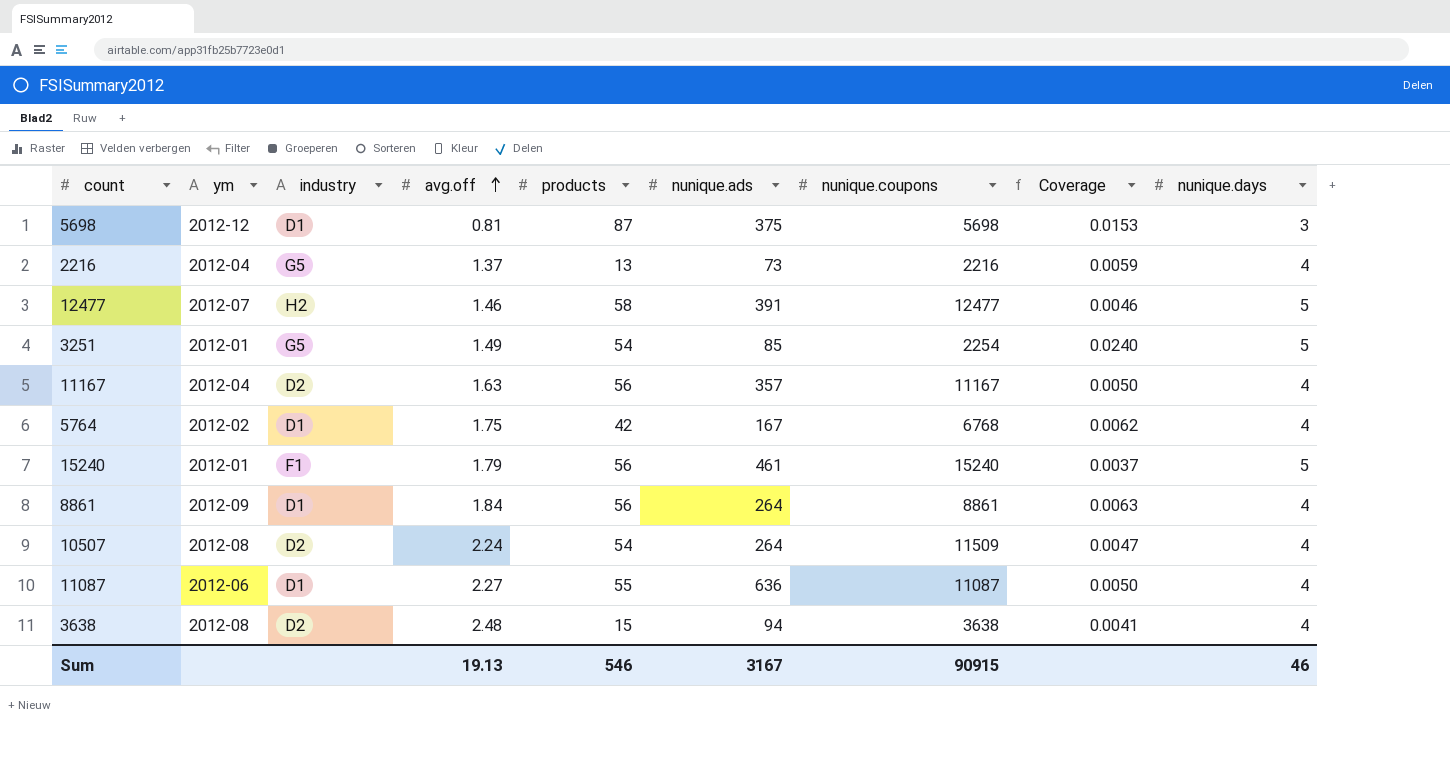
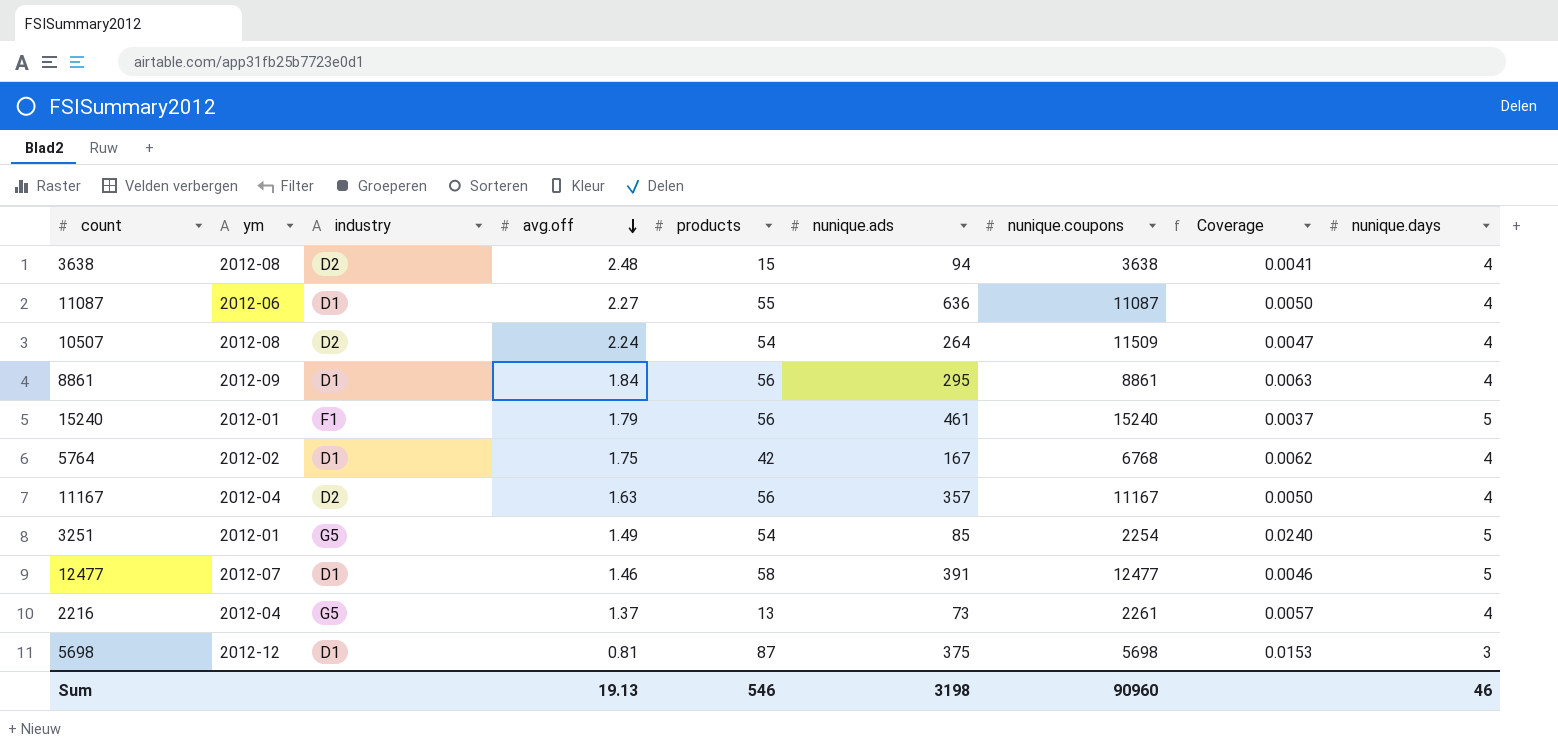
row order: avg.off ascending -> avg.off descending
8861 | nunique.ads: 264 -> 295
12477 | industry: H2 -> D1
2216 | nunique.coupons: 2216 -> 2261
2216 | Coverage: 0.0059 -> 0.0057
Sum | nunique.ads: 3167 -> 3198
Sum | nunique.coupons: 90915 -> 90960

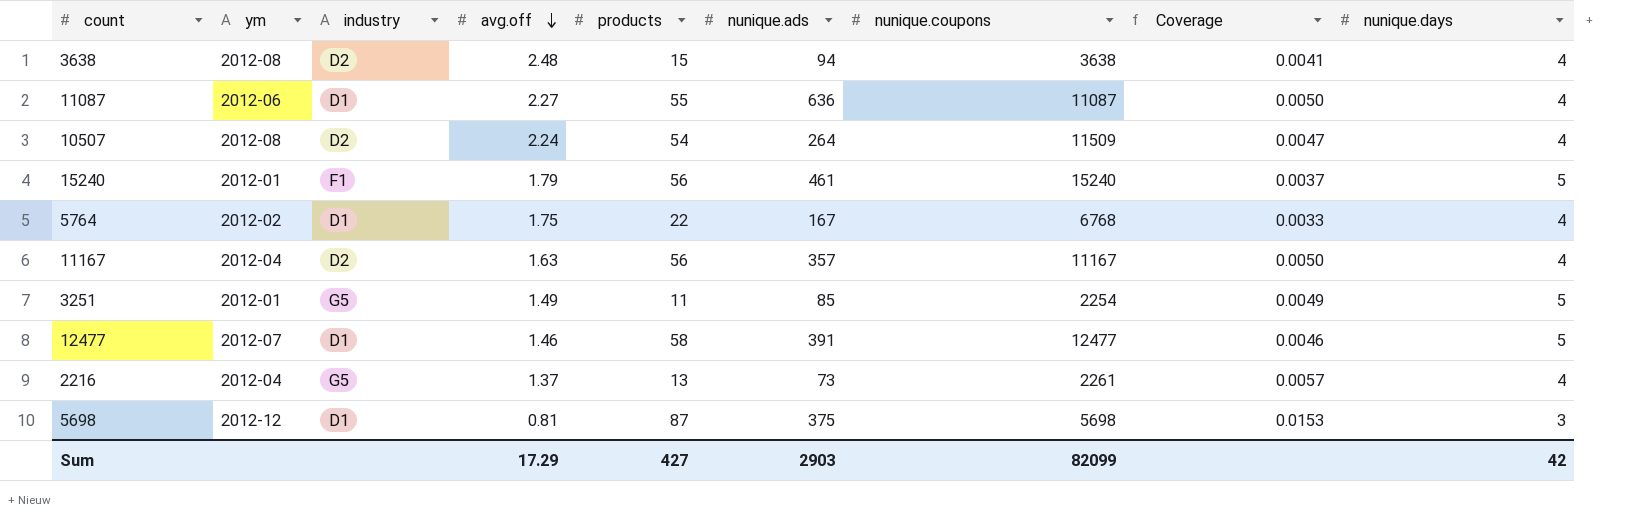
row 8861: 2012-09 | D1 | 1.84 | 56 | 295 | 8861 | 0.0063 | 4 -> none
5764 | products: 42 -> 22
5764 | Coverage: 0.0062 -> 0.0033
3251 | products: 54 -> 11
3251 | Coverage: 0.0240 -> 0.0049
Sum | avg.off: 19.13 -> 17.29
Sum | products: 546 -> 427
Sum | nunique.ads: 3198 -> 2903
Sum | nunique.coupons: 90960 -> 82099
Sum | nunique.days: 46 -> 42

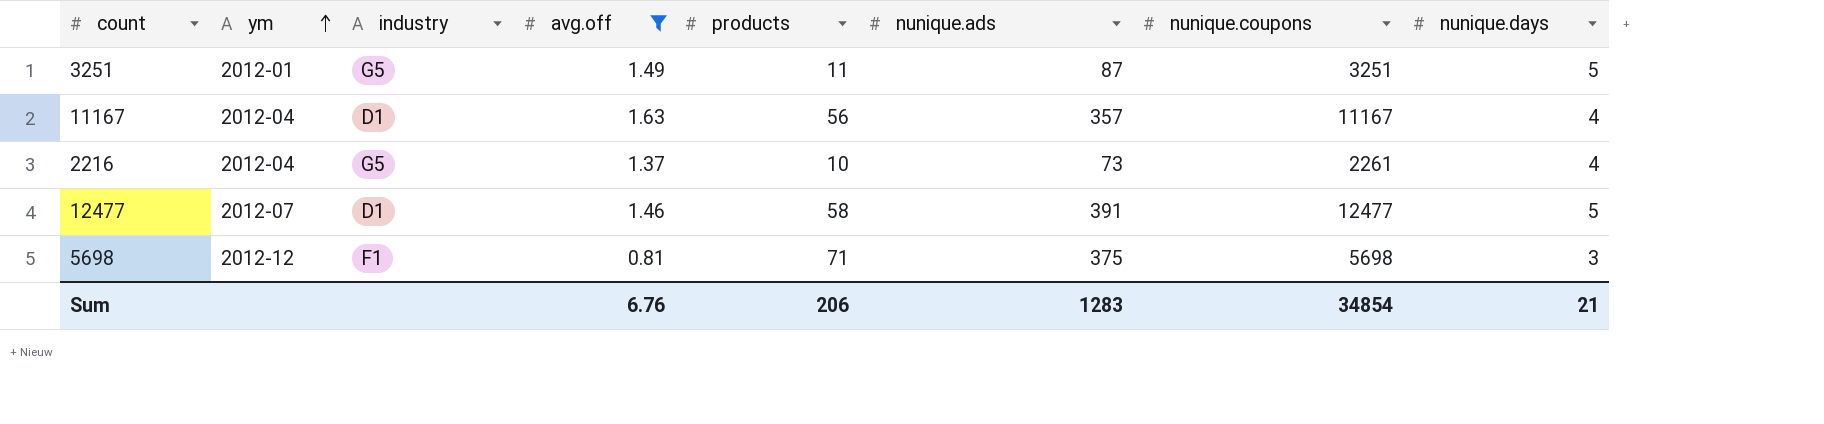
filter: none -> avg.off <= 1.63
row order: avg.off descending -> ym ascending
column Coverage | formula: [products] / [nunique.coupons] -> none
3251 | nunique.ads: 85 -> 87
3251 | nunique.coupons: 2254 -> 3251
11167 | industry: D2 -> D1
2216 | products: 13 -> 10
5698 | industry: D1 -> F1
5698 | products: 87 -> 71
Sum | avg.off: 17.29 -> 6.76
Sum | products: 427 -> 206
Sum | nunique.ads: 2903 -> 1283
Sum | nunique.coupons: 82099 -> 34854
Sum | nunique.days: 42 -> 21

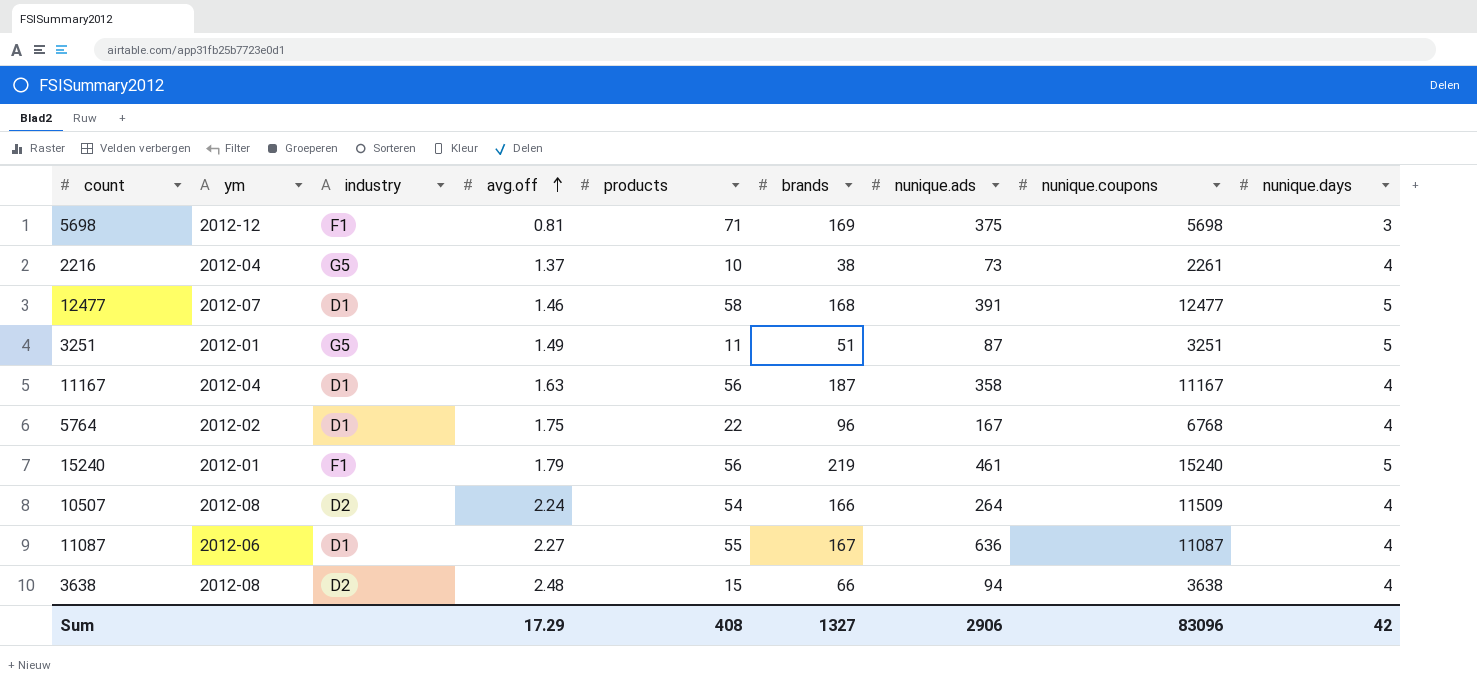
filter: avg.off <= 1.63 -> none
row order: ym ascending -> avg.off ascending
column brands | position: none -> 6
11167 | nunique.ads: 357 -> 358
Sum | avg.off: 6.76 -> 17.29
Sum | products: 206 -> 408
Sum | nunique.ads: 1283 -> 2906
Sum | nunique.coupons: 34854 -> 83096
Sum | nunique.days: 21 -> 42

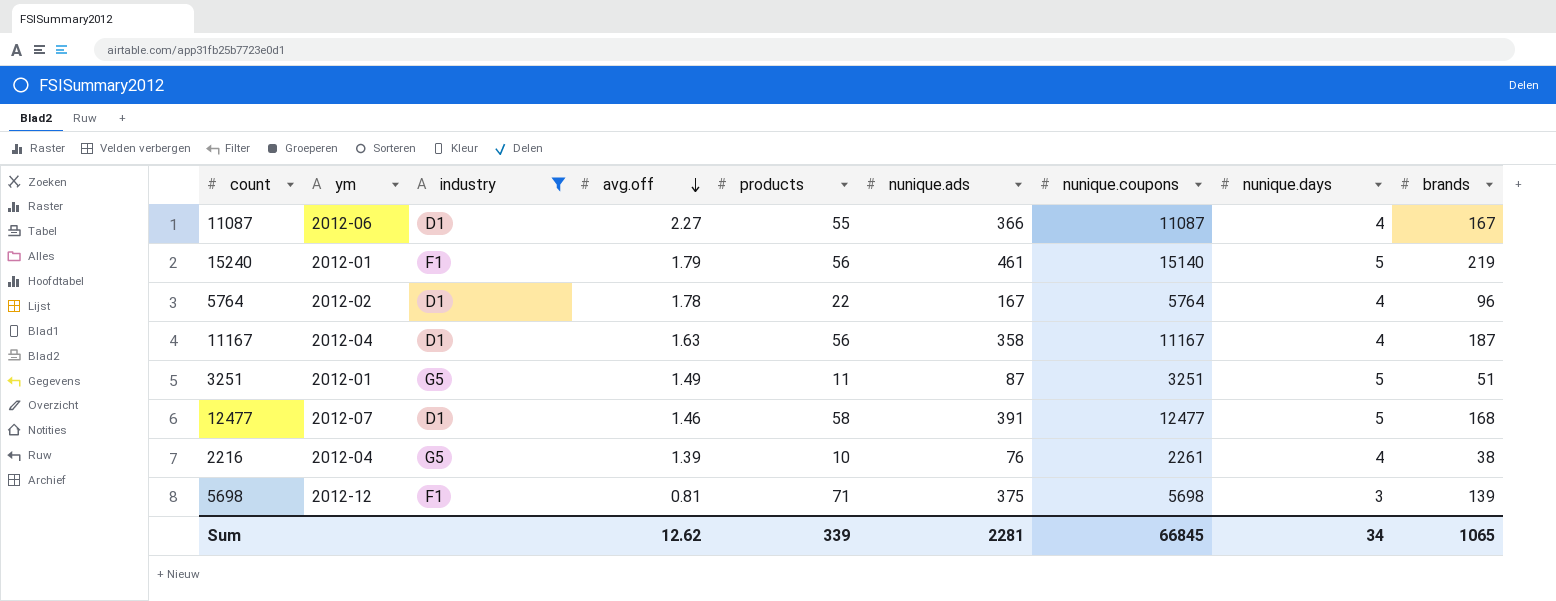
filter: none -> industry != D2
row order: avg.off ascending -> avg.off descending
column brands | position: 6 -> 9
11087 | nunique.ads: 636 -> 366
15240 | nunique.coupons: 15240 -> 15140
5764 | avg.off: 1.75 -> 1.78
5764 | nunique.coupons: 6768 -> 5764
2216 | avg.off: 1.37 -> 1.39
2216 | nunique.ads: 73 -> 76
5698 | brands: 169 -> 139
Sum | avg.off: 17.29 -> 12.62
Sum | products: 408 -> 339
Sum | nunique.ads: 2906 -> 2281
Sum | nunique.coupons: 83096 -> 66845
Sum | nunique.days: 42 -> 34
Sum | brands: 1327 -> 1065

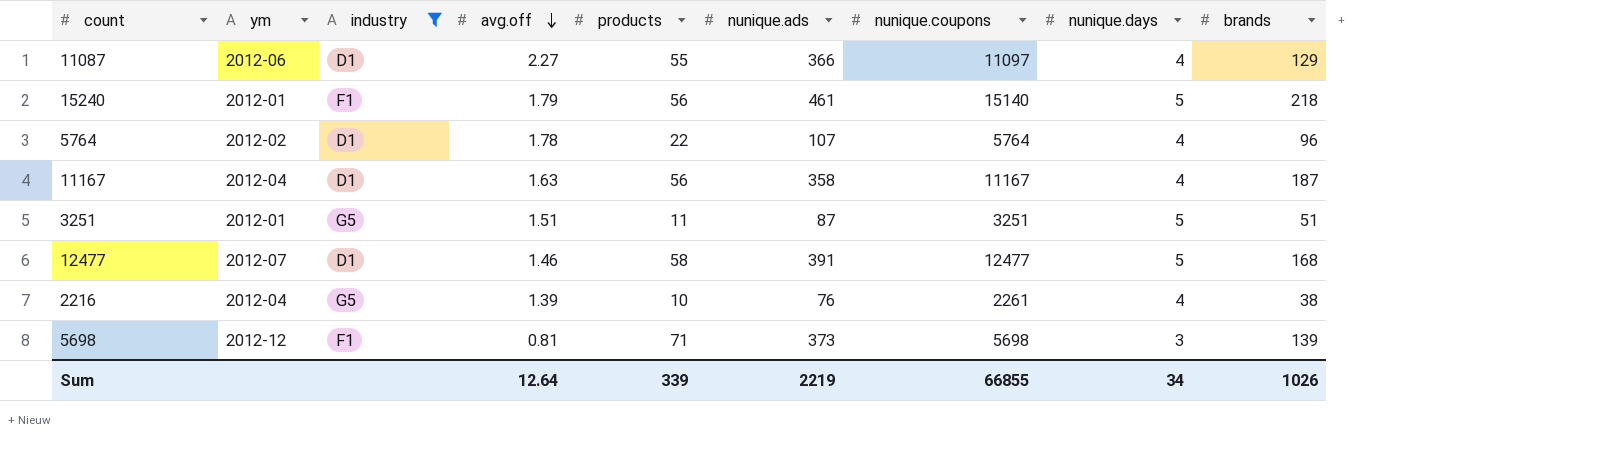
11087 | nunique.coupons: 11087 -> 11097
11087 | brands: 167 -> 129
15240 | brands: 219 -> 218
5764 | nunique.ads: 167 -> 107
3251 | avg.off: 1.49 -> 1.51
5698 | nunique.ads: 375 -> 373
Sum | avg.off: 12.62 -> 12.64
Sum | nunique.ads: 2281 -> 2219
Sum | nunique.coupons: 66845 -> 66855
Sum | brands: 1065 -> 1026

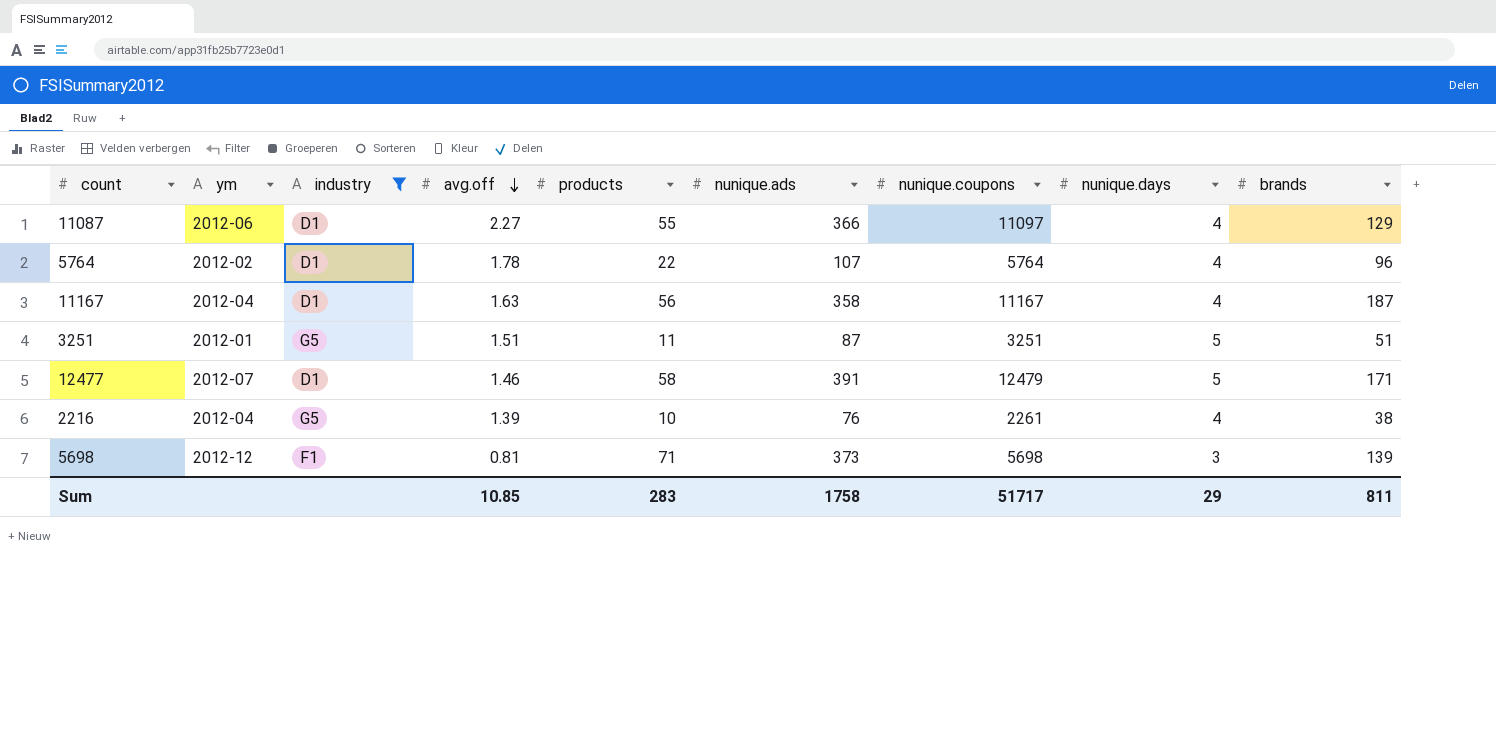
row 15240: 2012-01 | F1 | 1.79 | 56 | 461 | 15140 | 5 | 218 -> none
12477 | nunique.coupons: 12477 -> 12479
12477 | brands: 168 -> 171
Sum | avg.off: 12.64 -> 10.85
Sum | products: 339 -> 283
Sum | nunique.ads: 2219 -> 1758
Sum | nunique.coupons: 66855 -> 51717
Sum | nunique.days: 34 -> 29
Sum | brands: 1026 -> 811

